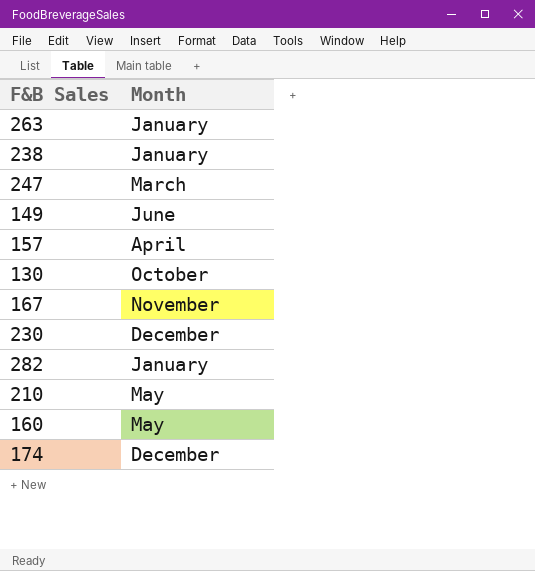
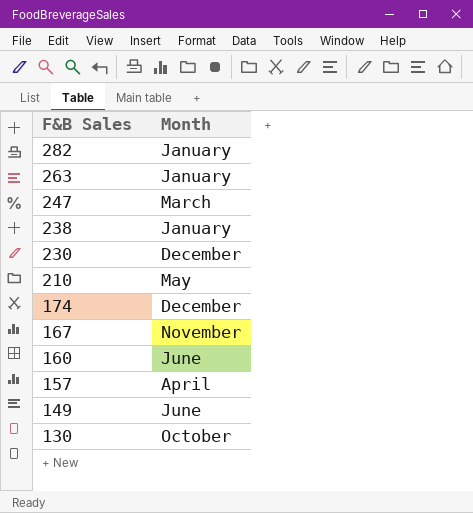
row order: none -> F&B Sales descending
160 | Month: May -> June

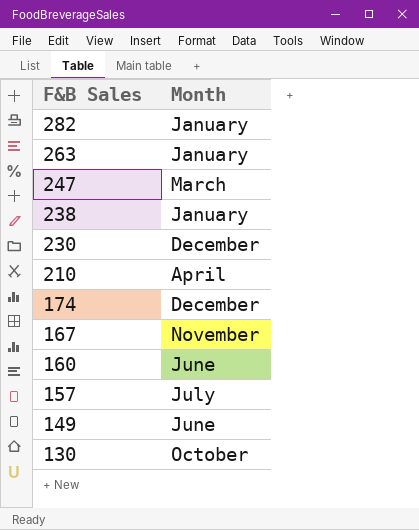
210 | Month: May -> April
157 | Month: April -> July

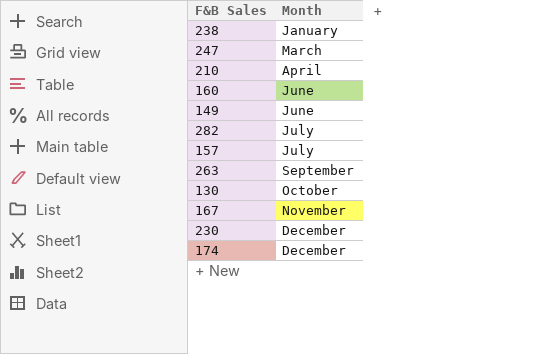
row order: F&B Sales descending -> Month ascending
282 | Month: January -> July
263 | Month: January -> September

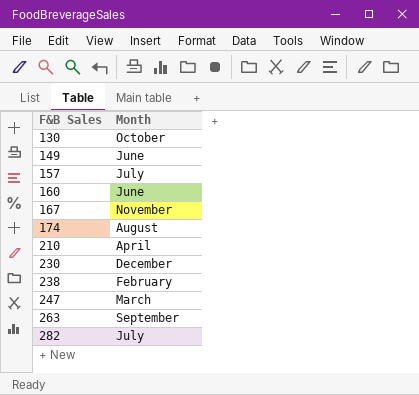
row order: Month ascending -> F&B Sales ascending
174 | Month: December -> August
238 | Month: January -> February

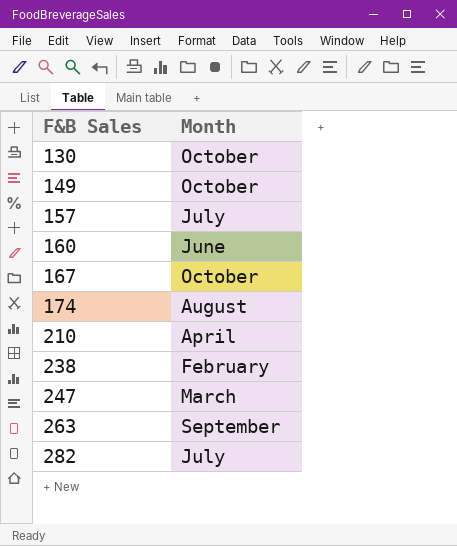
row 230: December -> none
149 | Month: June -> October
167 | Month: November -> October

